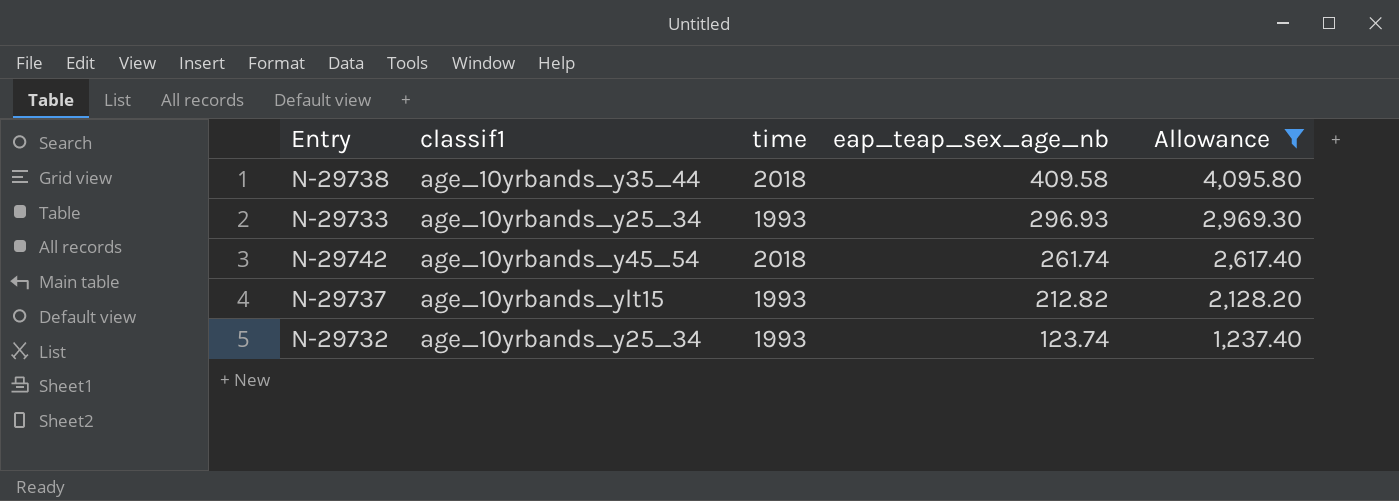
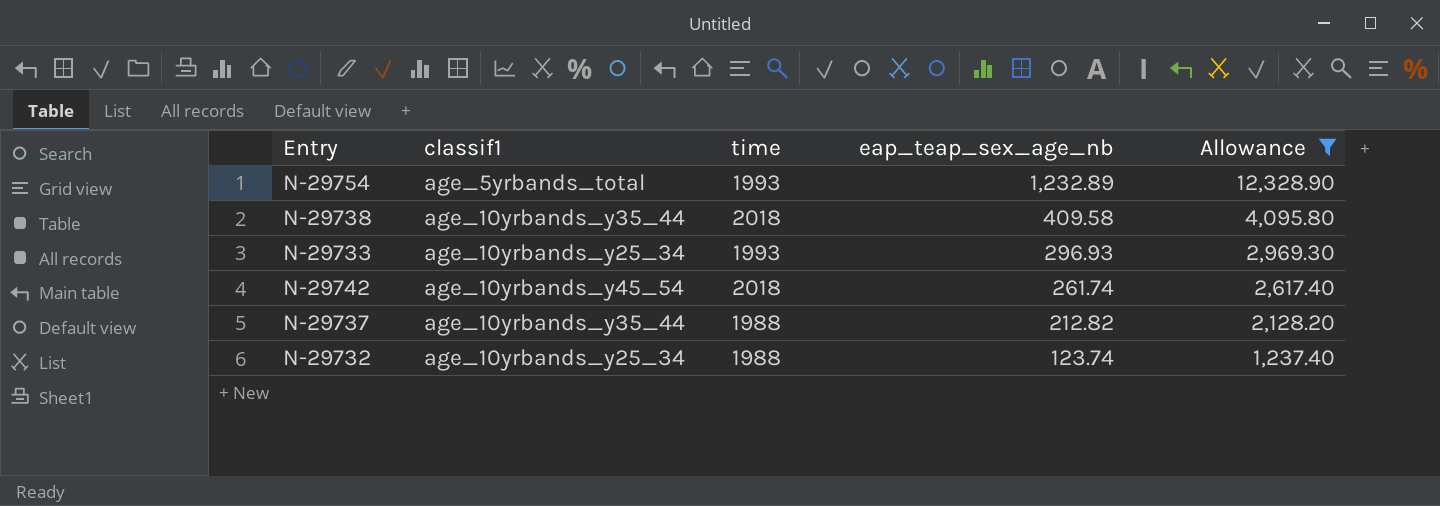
row N-29754: none -> age_5yrbands_total | 1993 | 1,232.89 | 12,328.90
N-29737 | classif1: age_10yrbands_ylt15 -> age_10yrbands_y35_44
N-29737 | time: 1993 -> 1988
N-29732 | time: 1993 -> 1988

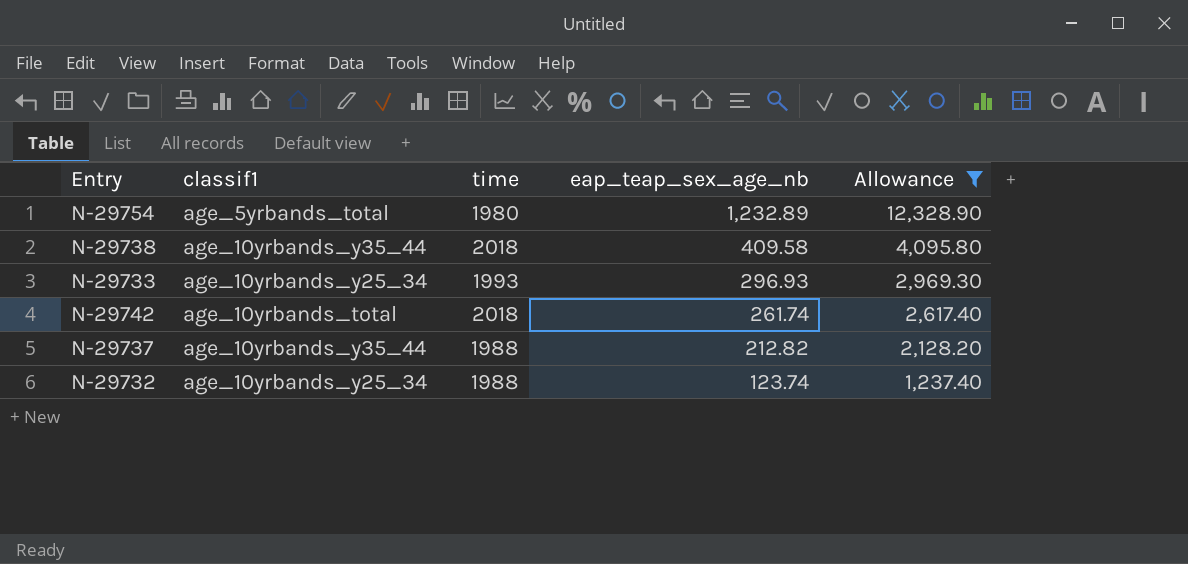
N-29754 | time: 1993 -> 1980
N-29742 | classif1: age_10yrbands_y45_54 -> age_10yrbands_total

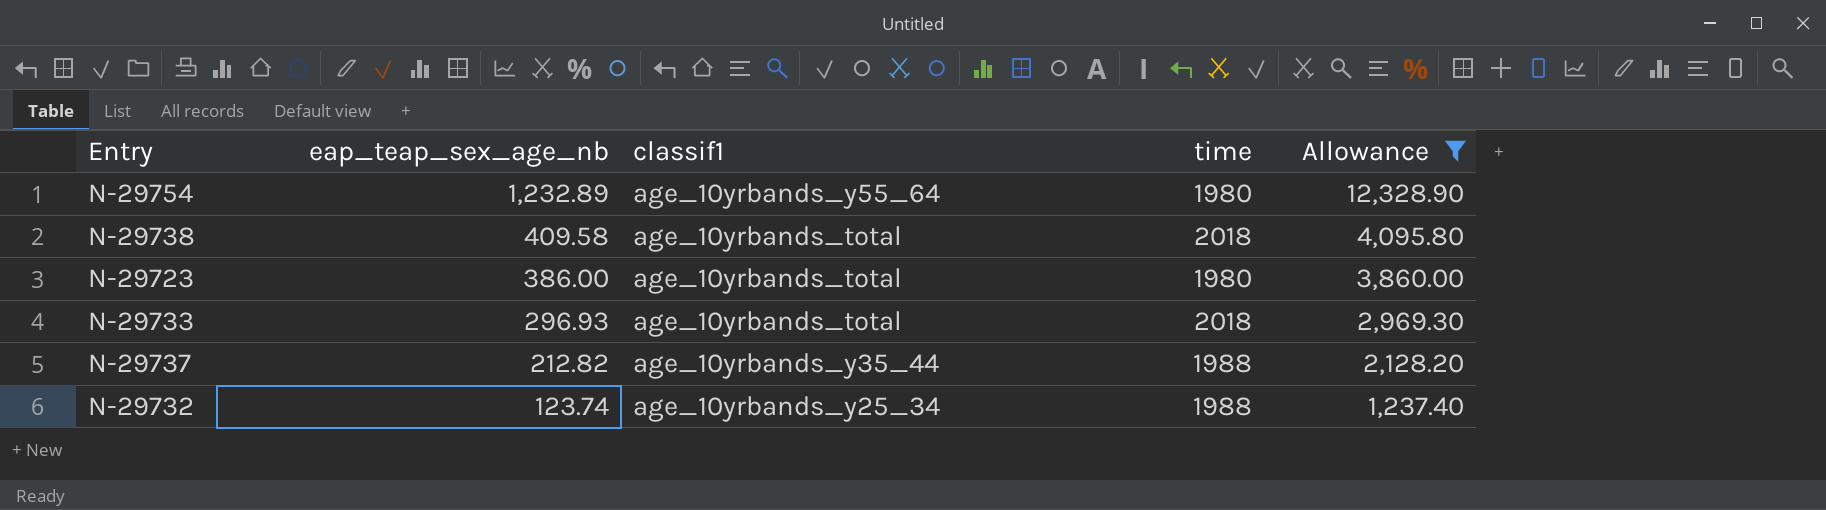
column eap_teap_sex_age_nb | position: 4 -> 2
row N-29742: age_10yrbands_total | 2018 | 261.74 | 2,617.40 -> none
N-29754 | classif1: age_5yrbands_total -> age_10yrbands_y55_64
N-29738 | classif1: age_10yrbands_y35_44 -> age_10yrbands_total
row N-29723: none -> 386.00 | age_10yrbands_total | 1980 | 3,860.00
N-29733 | classif1: age_10yrbands_y25_34 -> age_10yrbands_total
N-29733 | time: 1993 -> 2018

